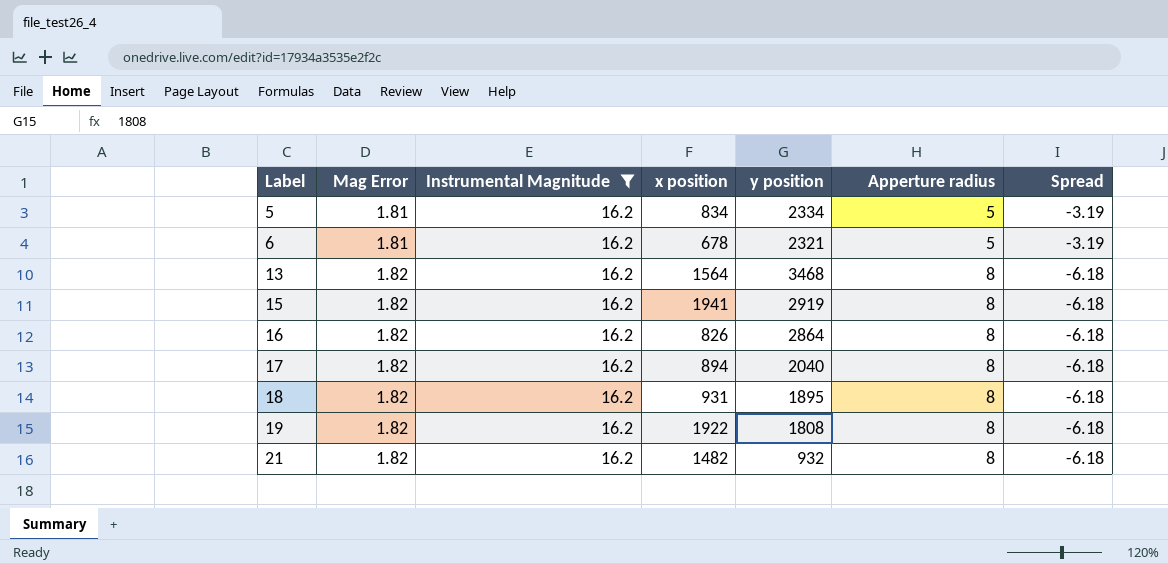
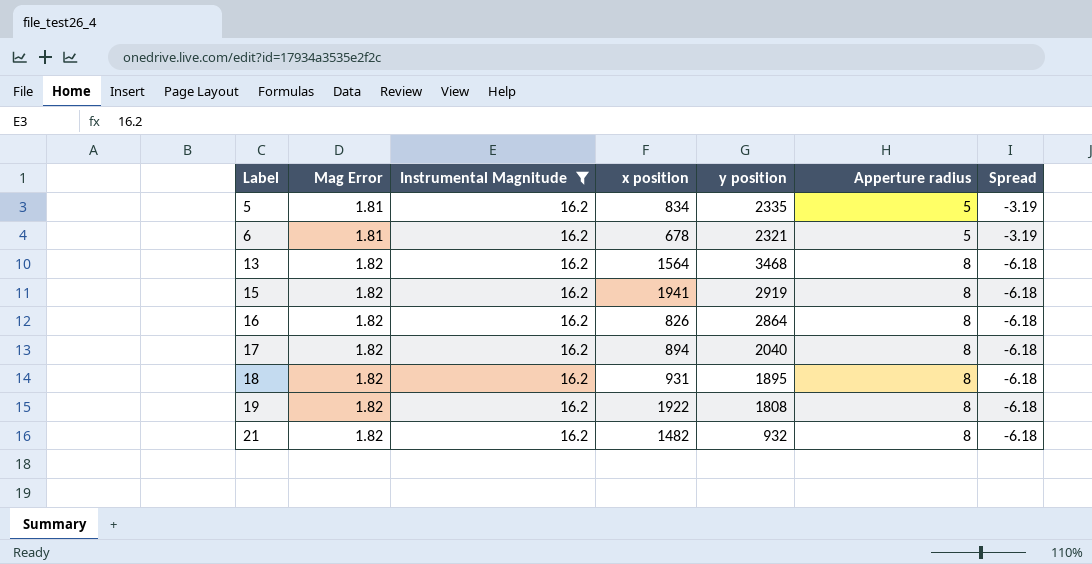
5 | y position: 2334 -> 2335

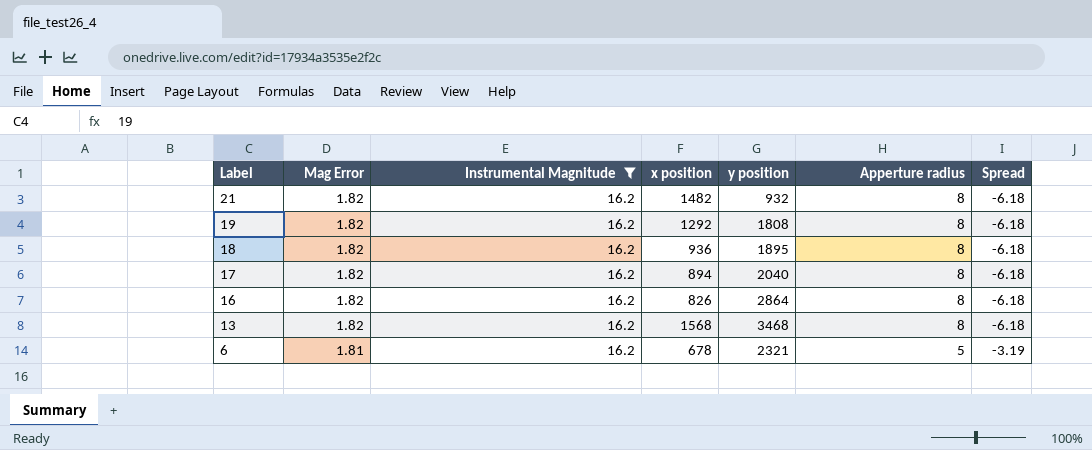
row order: Label ascending -> Label descending
row 5: 1.81 | 16.2 | 834 | 2335 | 5 | -3.19 -> none
row 15: 1.82 | 16.2 | 1941 | 2919 | 8 | -6.18 -> none
19 | x position: 1922 -> 1292
18 | x position: 931 -> 936
13 | x position: 1564 -> 1568

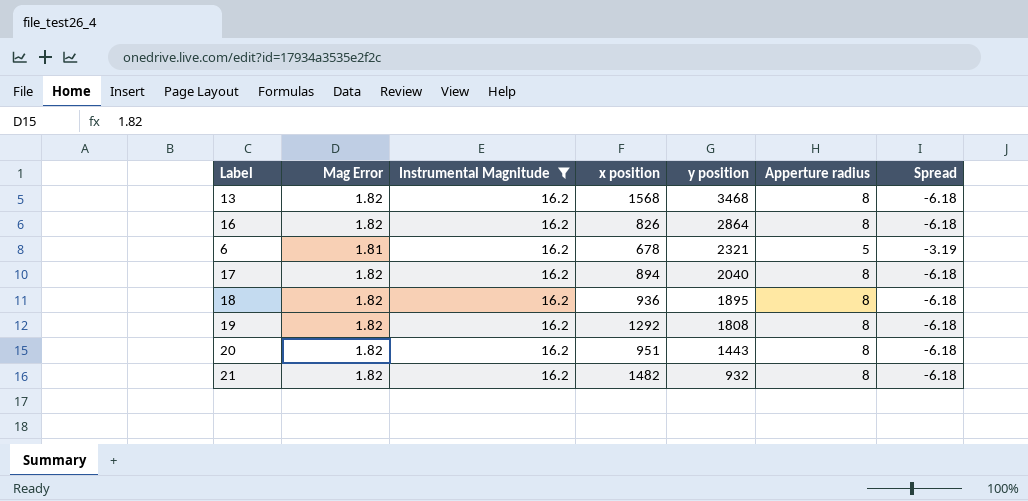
row order: Label descending -> y position descending
row 20: none -> 1.82 | 16.2 | 951 | 1443 | 8 | -6.18

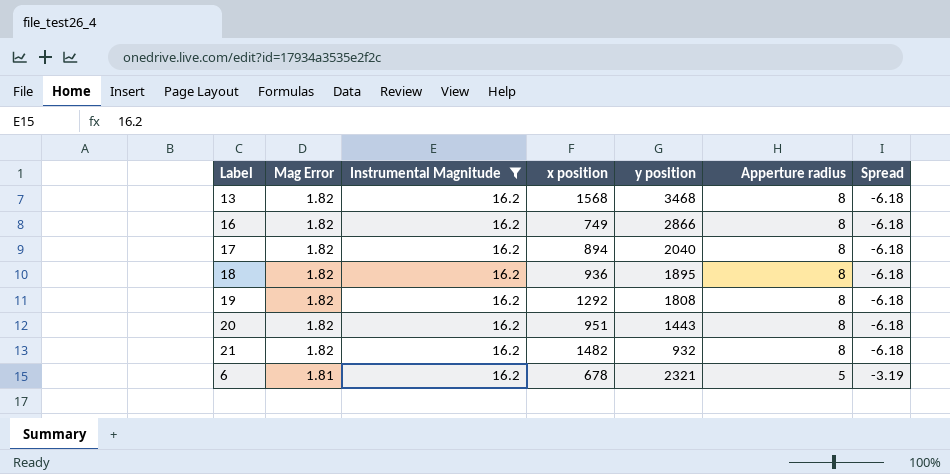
row order: y position descending -> Mag Error descending
16 | x position: 826 -> 749
16 | y position: 2864 -> 2866

